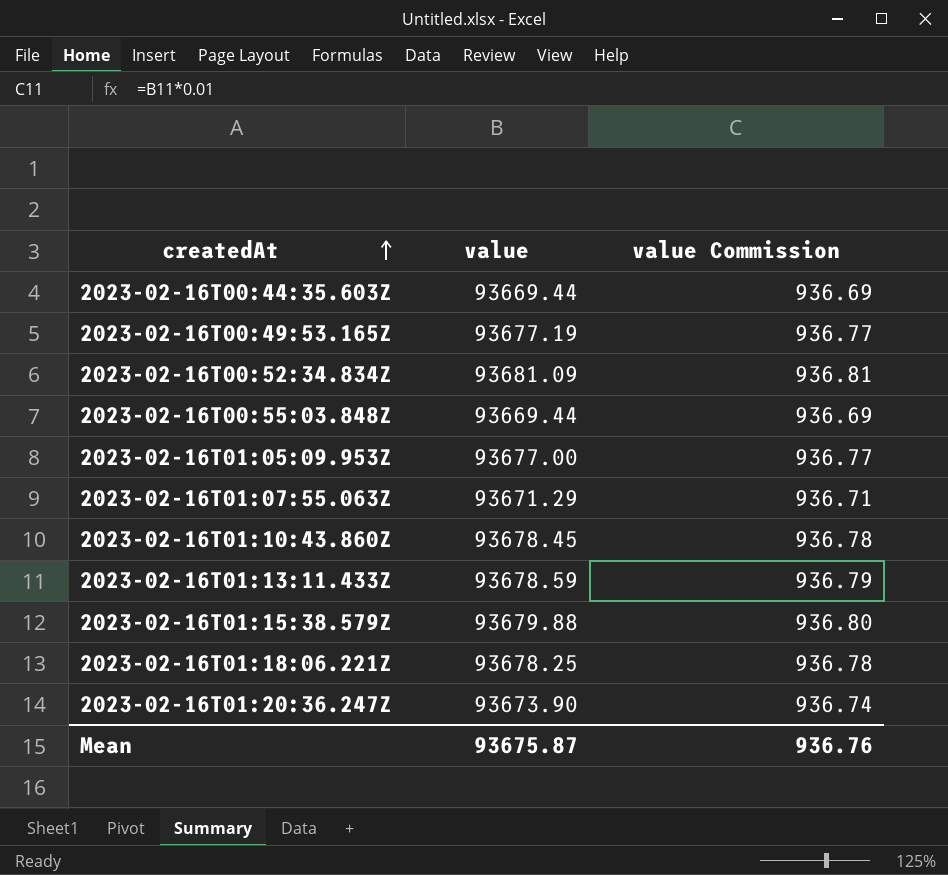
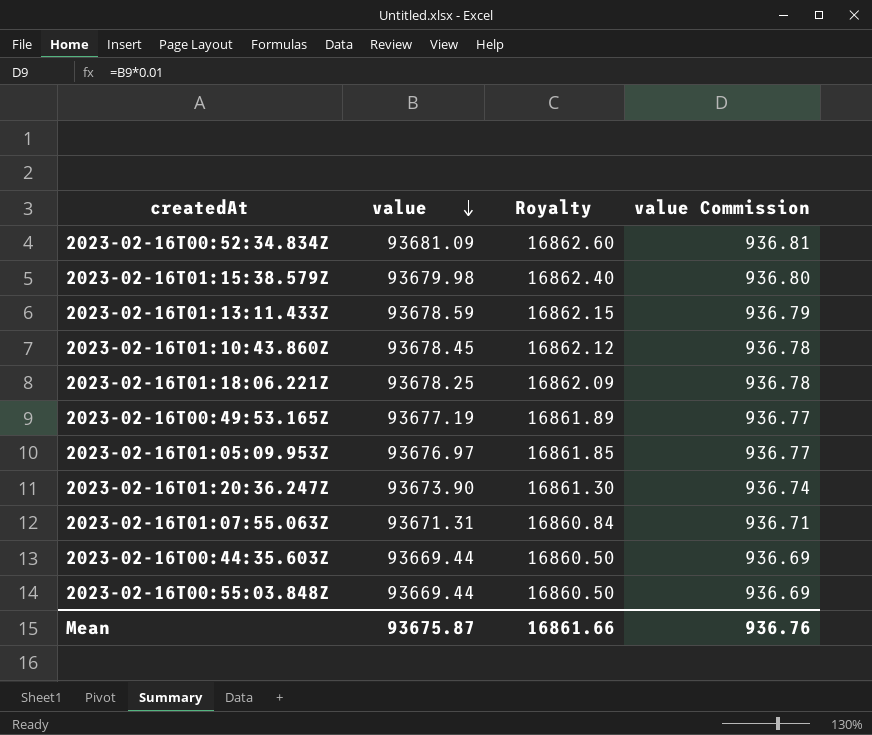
row order: createdAt ascending -> value descending
column Royalty | formula: none -> [value] * 0.18
2023-02-16T01:15:38.579Z | value: 93679.88 -> 93679.98
2023-02-16T01:05:09.953Z | value: 93677.00 -> 93676.97
2023-02-16T01:07:55.063Z | value: 93671.29 -> 93671.31

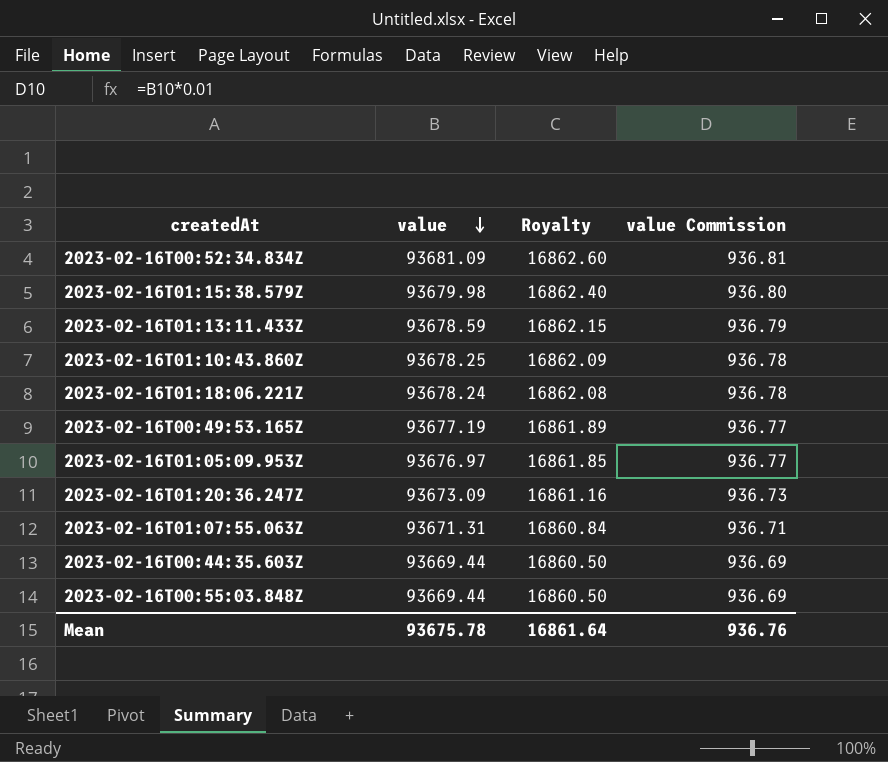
2023-02-16T01:10:43.860Z | value: 93678.45 -> 93678.25
2023-02-16T01:10:43.860Z | Royalty: 16862.12 -> 16862.09
2023-02-16T01:18:06.221Z | value: 93678.25 -> 93678.24
2023-02-16T01:18:06.221Z | Royalty: 16862.09 -> 16862.08
2023-02-16T01:20:36.247Z | value: 93673.90 -> 93673.09
2023-02-16T01:20:36.247Z | Royalty: 16861.30 -> 16861.16
2023-02-16T01:20:36.247Z | value Commission: 936.74 -> 936.73
Mean | value: 93675.87 -> 93675.78
Mean | Royalty: 16861.66 -> 16861.64

